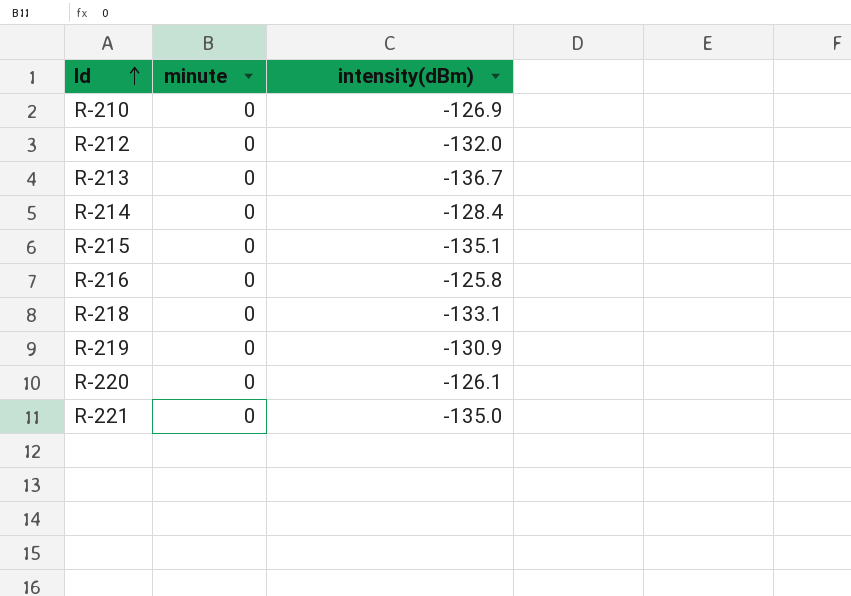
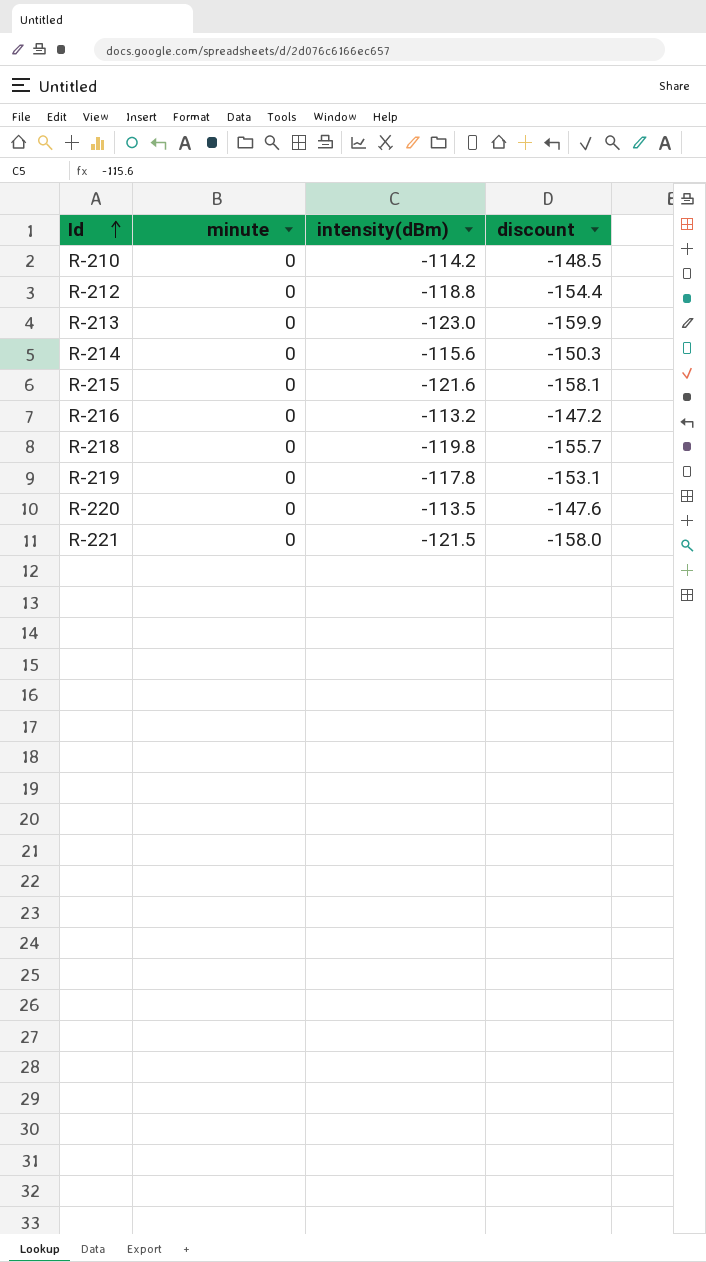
column discount | formula: none -> [intensity(dBm)] * 1.3
R-210 | intensity(dBm): -126.9 -> -114.2
R-212 | intensity(dBm): -132.0 -> -118.8
R-213 | intensity(dBm): -136.7 -> -123.0
R-214 | intensity(dBm): -128.4 -> -115.6
R-215 | intensity(dBm): -135.1 -> -121.6
R-216 | intensity(dBm): -125.8 -> -113.2
R-218 | intensity(dBm): -133.1 -> -119.8
R-219 | intensity(dBm): -130.9 -> -117.8
R-220 | intensity(dBm): -126.1 -> -113.5
R-221 | intensity(dBm): -135.0 -> -121.5

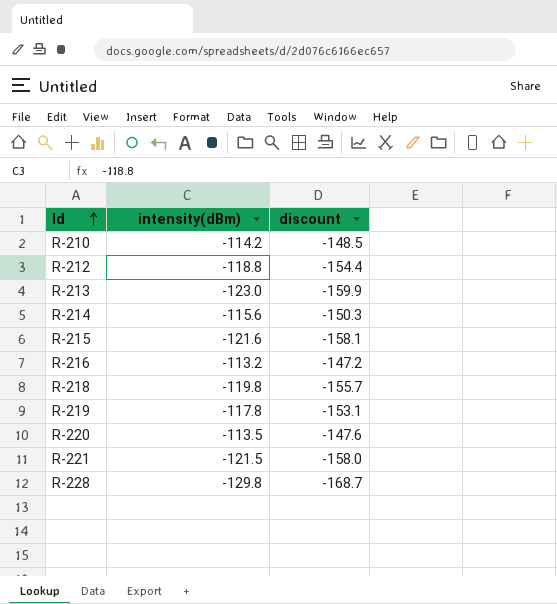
column minute | position: 2 -> none
row R-228: none -> -129.8 | -168.7

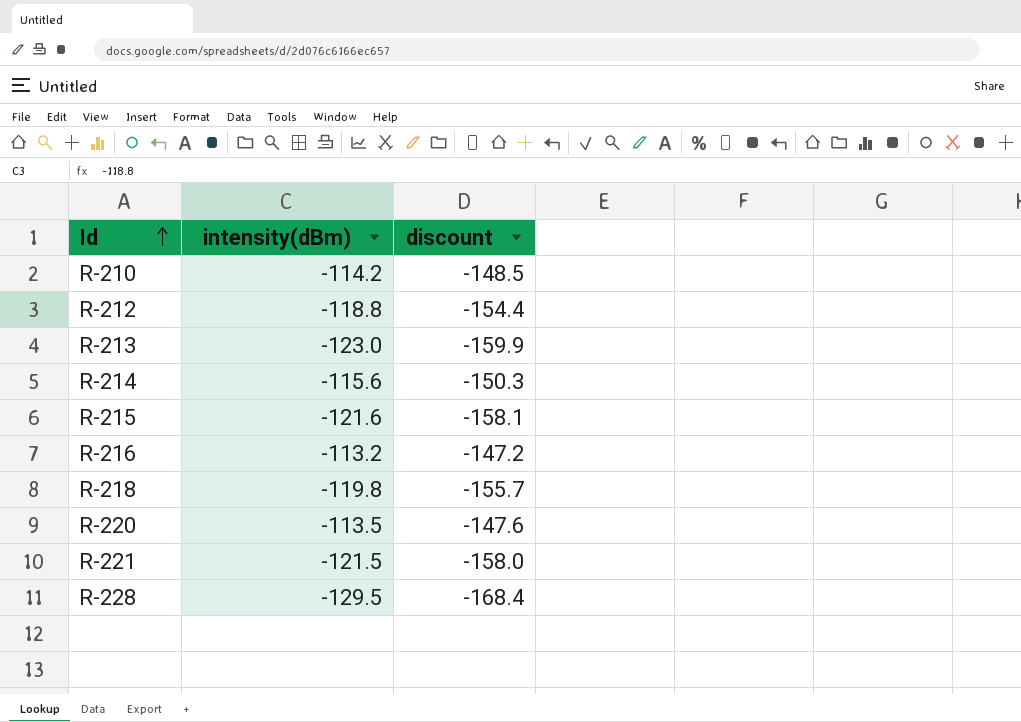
row R-219: -117.8 | -153.1 -> none
R-228 | intensity(dBm): -129.8 -> -129.5
R-228 | discount: -168.7 -> -168.4

